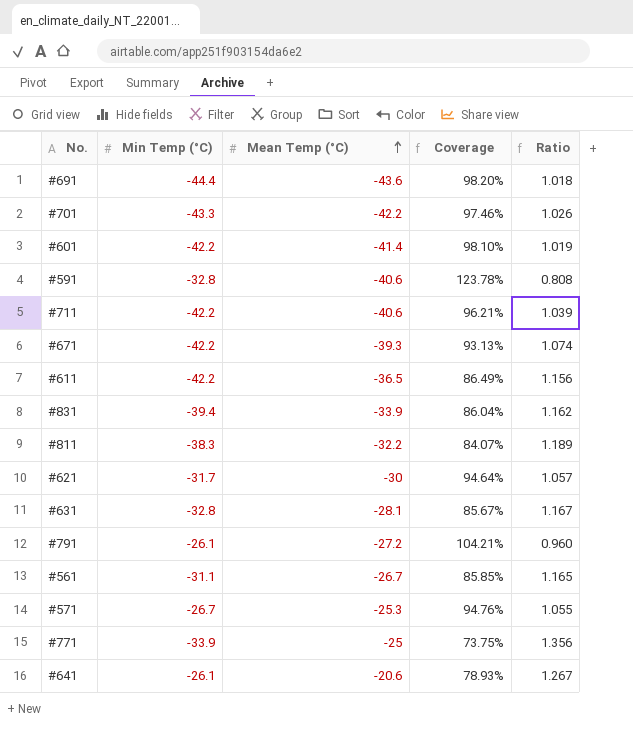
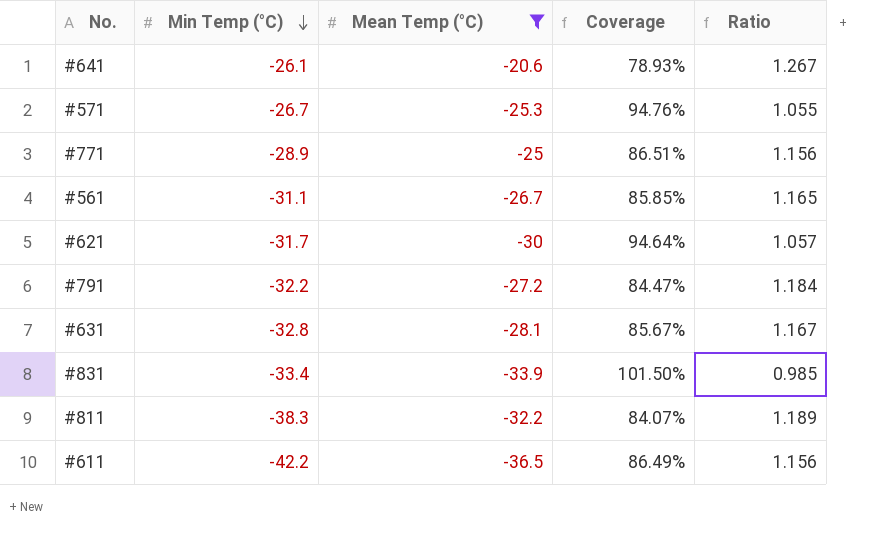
filter: none -> Mean Temp (°C) >= -36.5
row order: Mean Temp (°C) ascending -> Min Temp (°C) descending
#771 | Min Temp (°C): -33.9 -> -28.9
#771 | Coverage: 73.75% -> 86.51%
#771 | Ratio: 1.356 -> 1.156
#791 | Min Temp (°C): -26.1 -> -32.2
#791 | Coverage: 104.21% -> 84.47%
#791 | Ratio: 0.960 -> 1.184
#831 | Min Temp (°C): -39.4 -> -33.4
#831 | Coverage: 86.04% -> 101.50%
#831 | Ratio: 1.162 -> 0.985

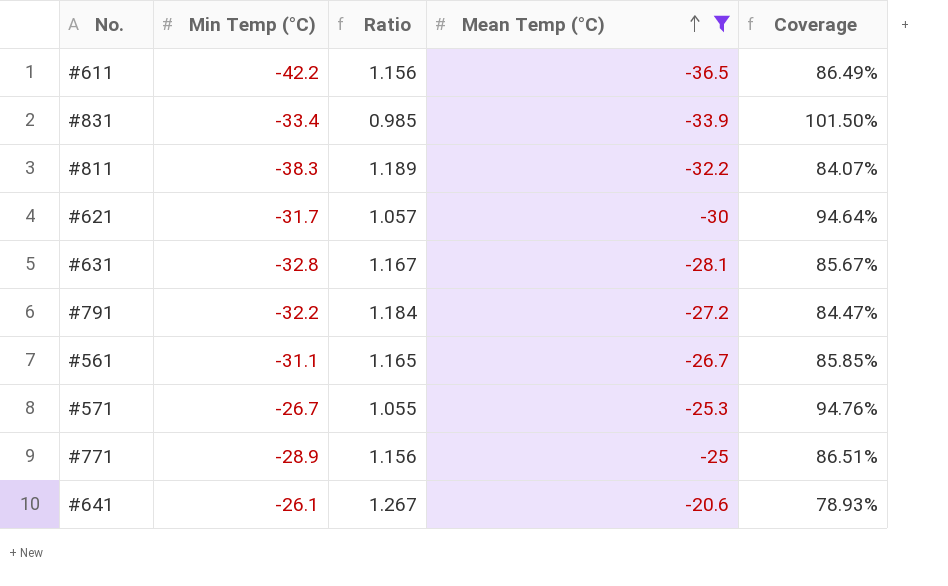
row order: Min Temp (°C) descending -> Mean Temp (°C) ascending
column Ratio | position: 5 -> 3

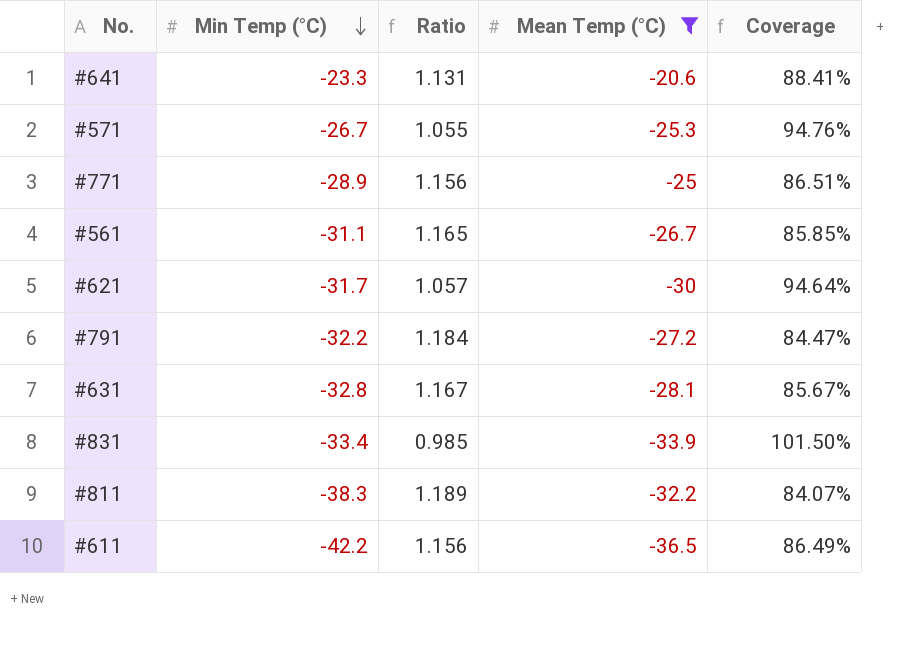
row order: Mean Temp (°C) ascending -> Min Temp (°C) descending
#641 | Min Temp (°C): -26.1 -> -23.3
#641 | Ratio: 1.267 -> 1.131
#641 | Coverage: 78.93% -> 88.41%

